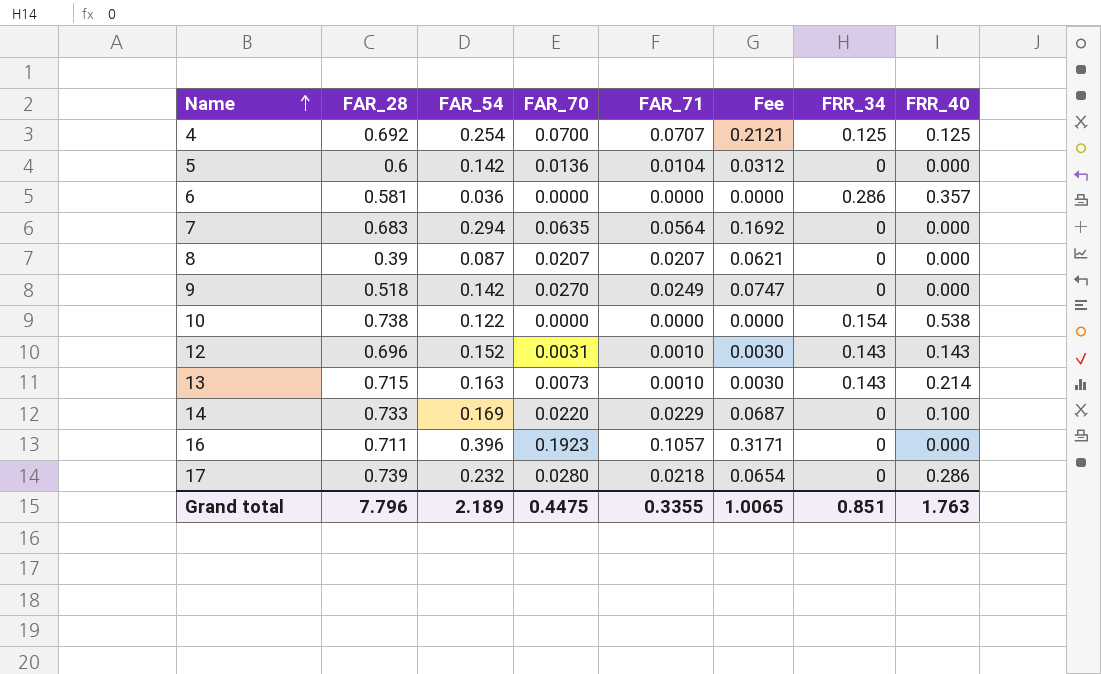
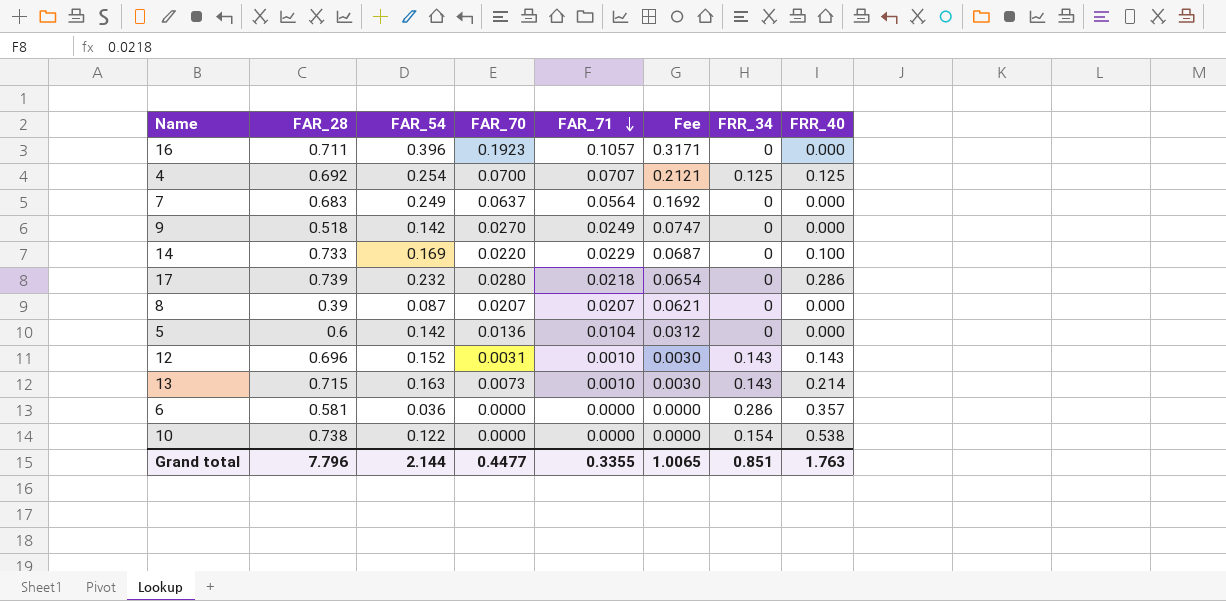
row order: Name ascending -> FAR_71 descending
7 | FAR_54: 0.294 -> 0.249
7 | FAR_70: 0.0635 -> 0.0637
Grand total | FAR_54: 2.189 -> 2.144
Grand total | FAR_70: 0.4475 -> 0.4477

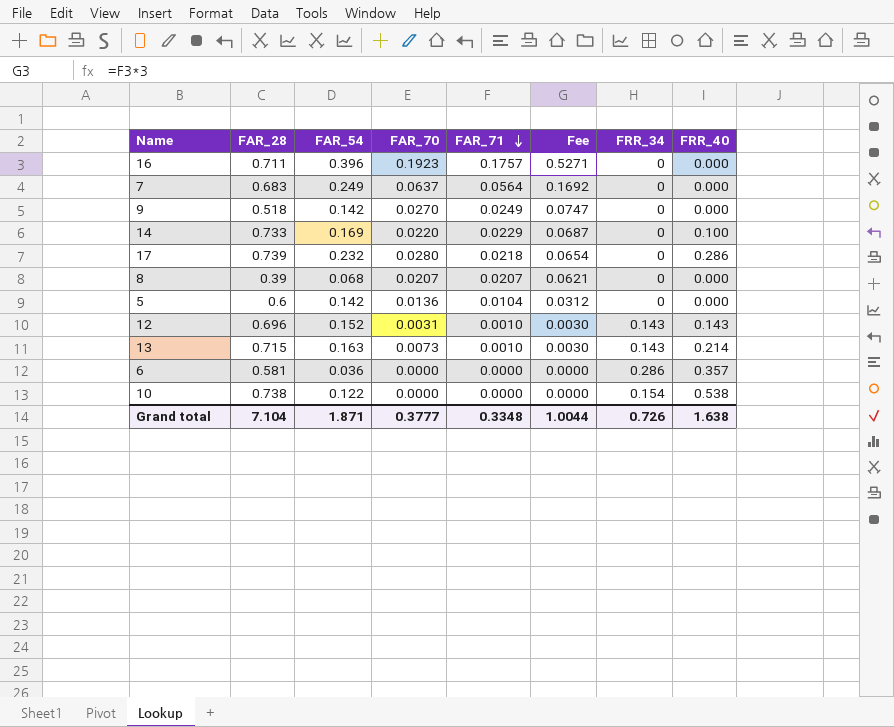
row 4: 0.692 | 0.254 | 0.0700 | 0.0707 | 0.2121 | 0.125 | 0.125 -> none
16 | FAR_71: 0.1057 -> 0.1757
16 | Fee: 0.3171 -> 0.5271
8 | FAR_54: 0.087 -> 0.068
Grand total | FAR_28: 7.796 -> 7.104
Grand total | FAR_54: 2.144 -> 1.871
Grand total | FAR_70: 0.4477 -> 0.3777
Grand total | FAR_71: 0.3355 -> 0.3348
Grand total | Fee: 1.0065 -> 1.0044
Grand total | FRR_34: 0.851 -> 0.726
Grand total | FRR_40: 1.763 -> 1.638

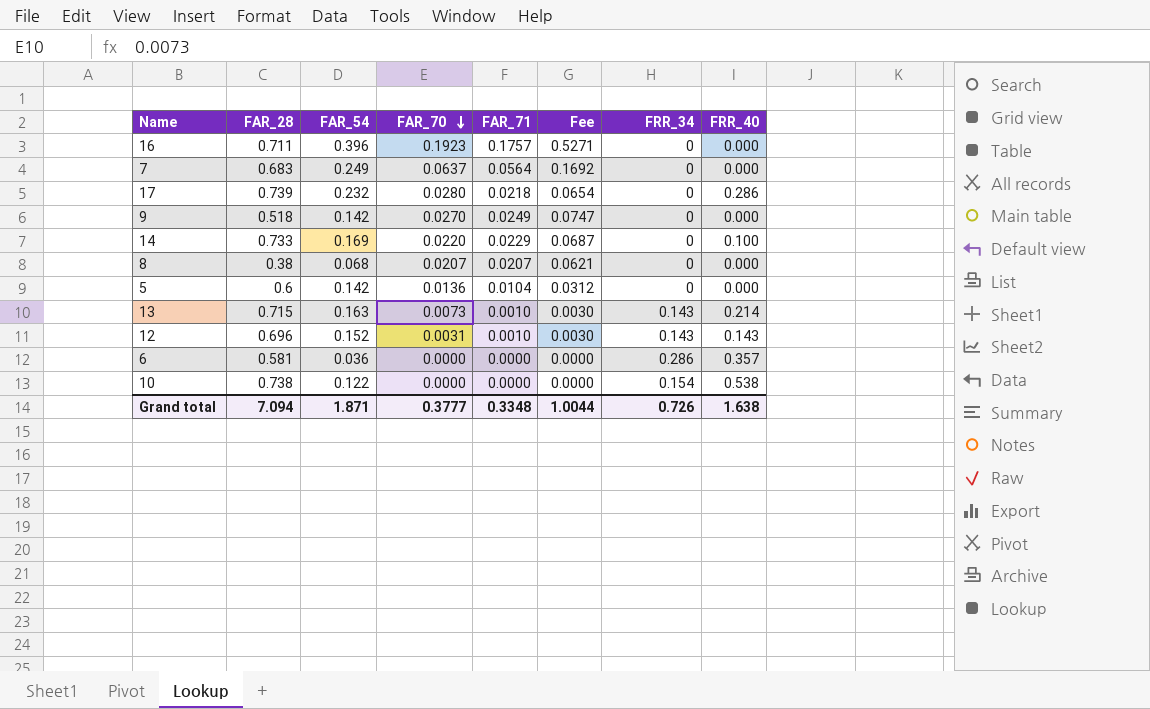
row order: FAR_71 descending -> FAR_70 descending
8 | FAR_28: 0.39 -> 0.38
Grand total | FAR_28: 7.104 -> 7.094

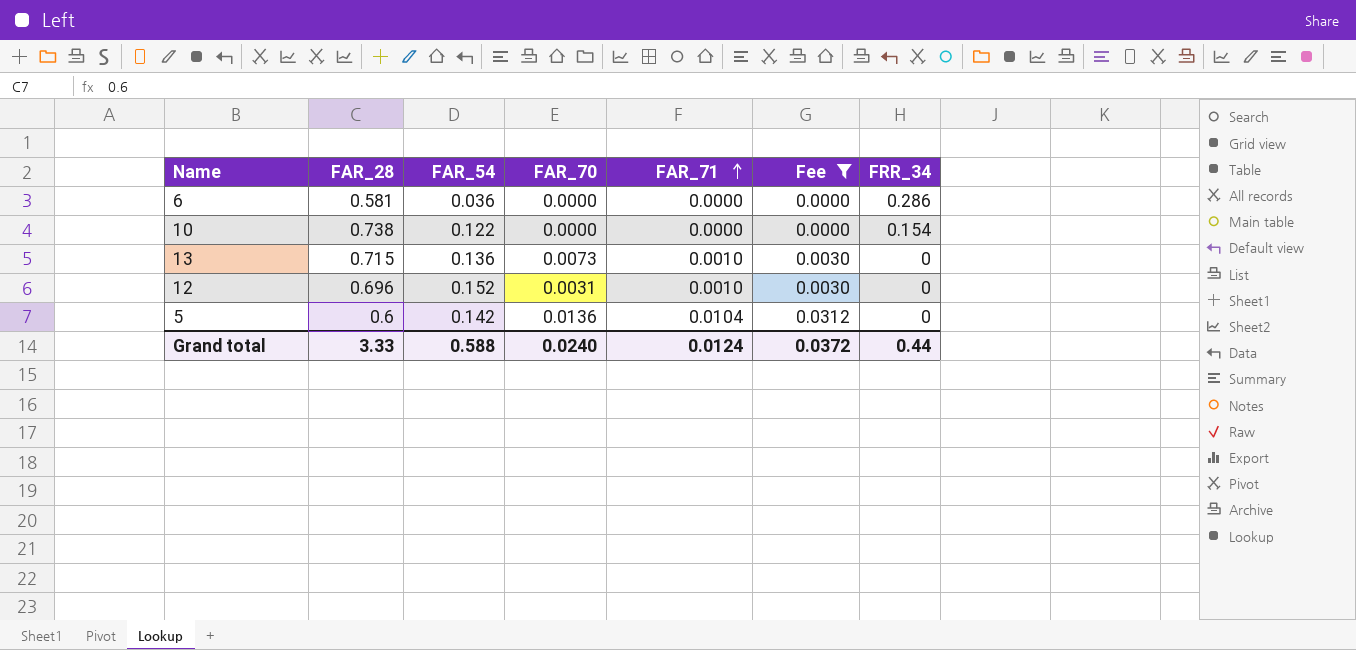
filter: none -> Fee <= 0.0312
row order: FAR_70 descending -> FAR_71 ascending
column FRR_40 | position: 8 -> none
13 | FAR_54: 0.163 -> 0.136
13 | FRR_34: 0.143 -> 0
12 | FRR_34: 0.143 -> 0
Grand total | FAR_28: 7.094 -> 3.33
Grand total | FAR_54: 1.871 -> 0.588
Grand total | FAR_70: 0.3777 -> 0.0240
Grand total | FAR_71: 0.3348 -> 0.0124
Grand total | Fee: 1.0044 -> 0.0372
Grand total | FRR_34: 0.726 -> 0.44

